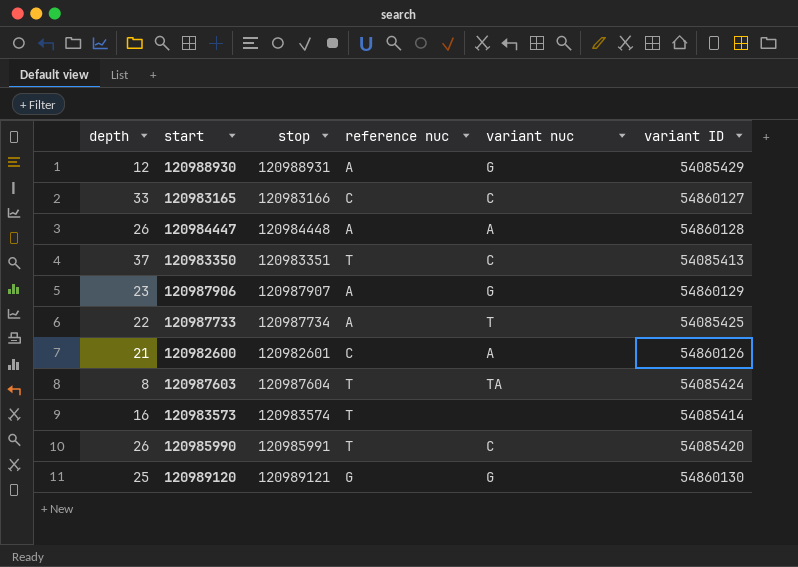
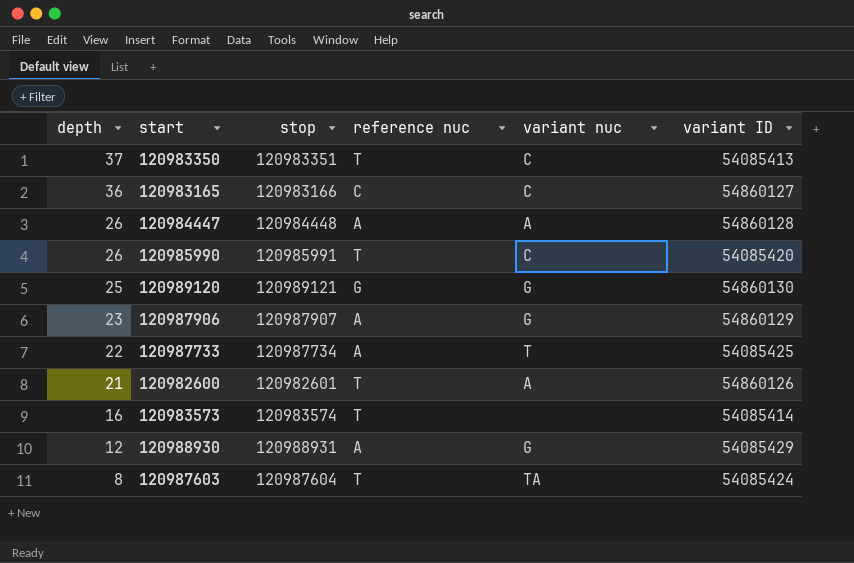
row order: none -> depth descending
120983165 | depth: 33 -> 36
120982600 | reference nuc: C -> T

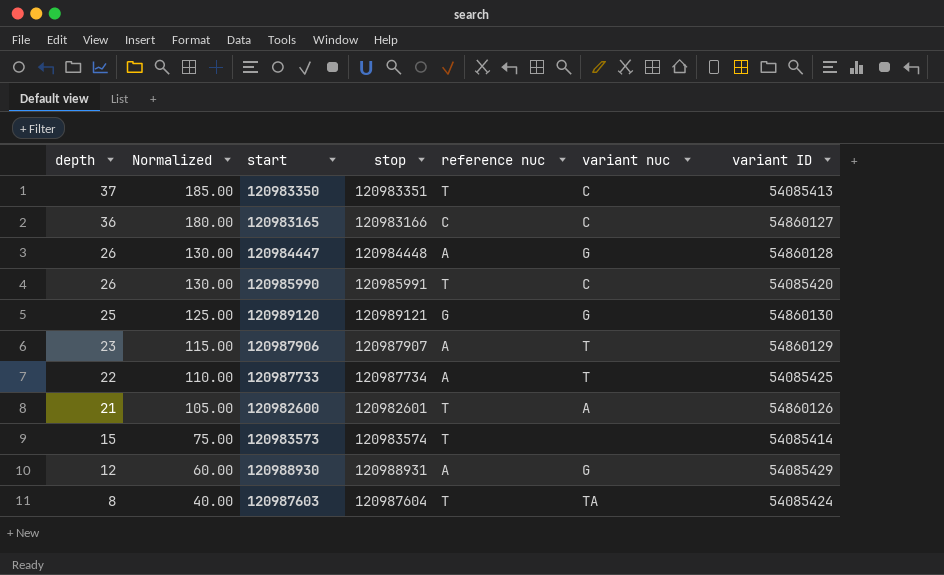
column Normalized | formula: none -> [depth] * 5
120984447 | variant nuc: A -> G
120987906 | variant nuc: G -> T
120983573 | depth: 16 -> 15

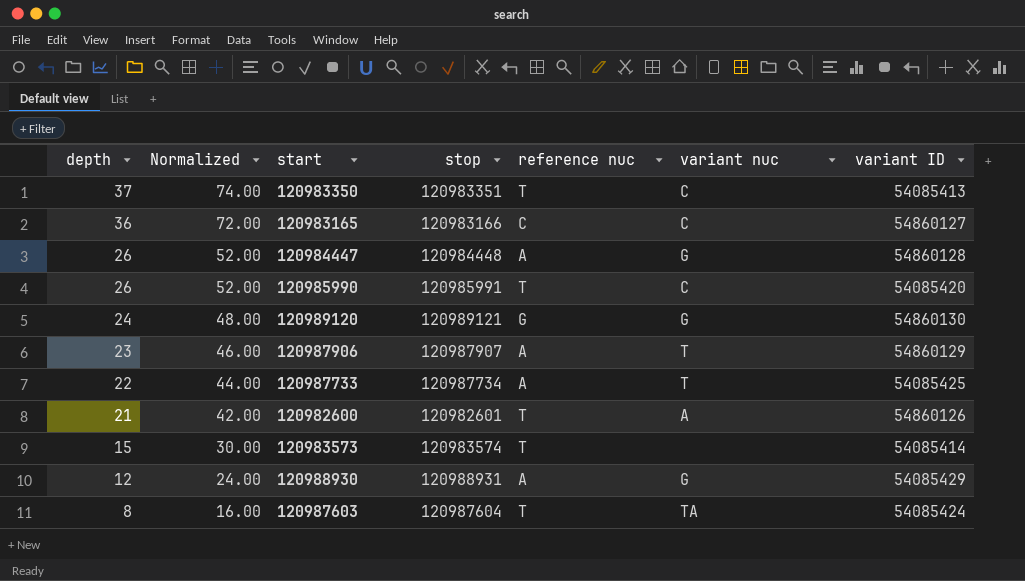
column Normalized | formula: [depth] * 5 -> [depth] * 2
120989120 | depth: 25 -> 24

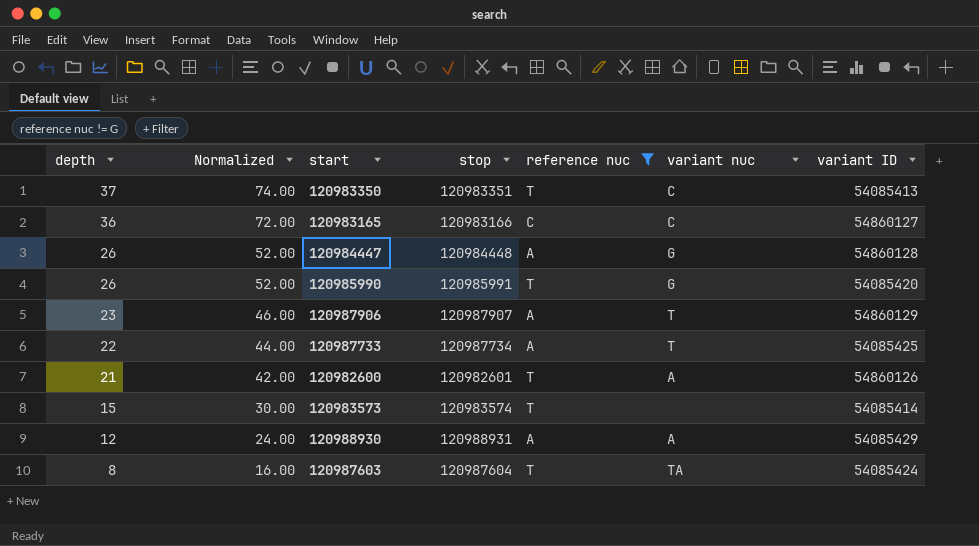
filter: none -> reference nuc != G
120985990 | variant nuc: C -> G
120988930 | variant nuc: G -> A

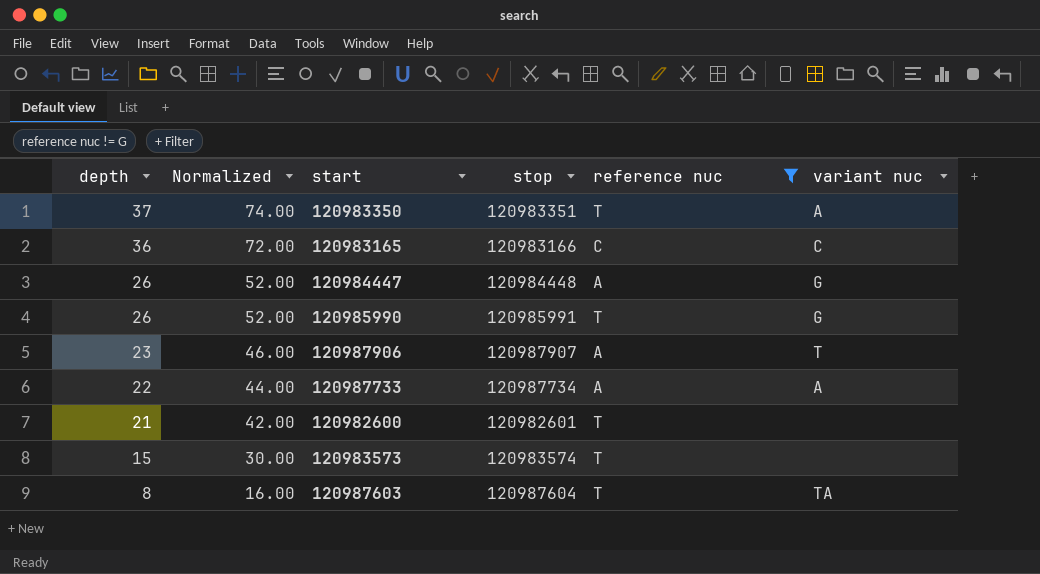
column variant ID | position: 7 -> none
row 120988930: 12 | 24.00 | 120988931 | A | A | 54085429 -> none
120983350 | variant nuc: C -> A
120987733 | variant nuc: T -> A
120982600 | variant nuc: A -> none

